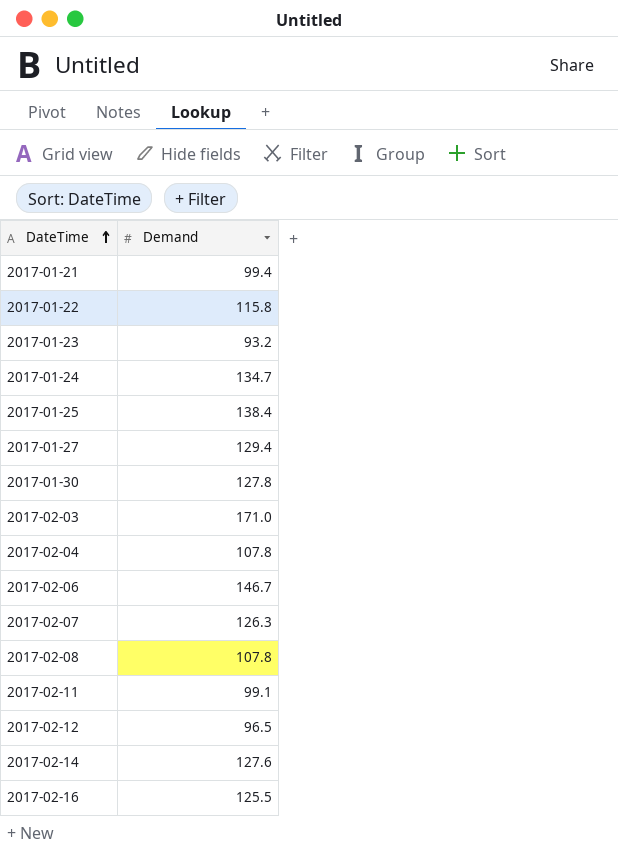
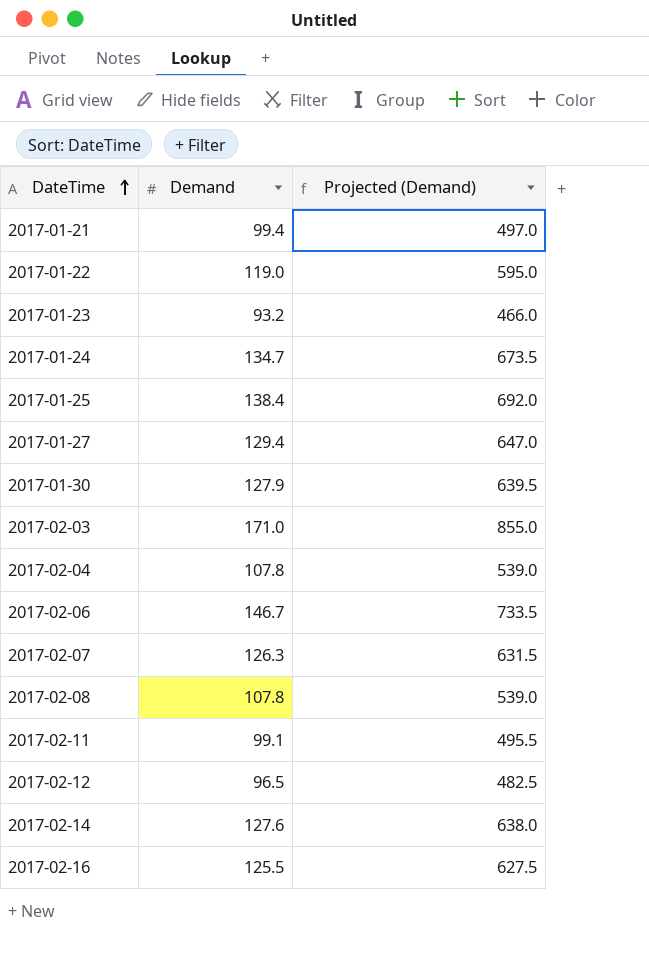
column Projected (Demand) | formula: none -> [Demand] * 5
2017-01-22 | Demand: 115.8 -> 119.0
2017-01-30 | Demand: 127.8 -> 127.9

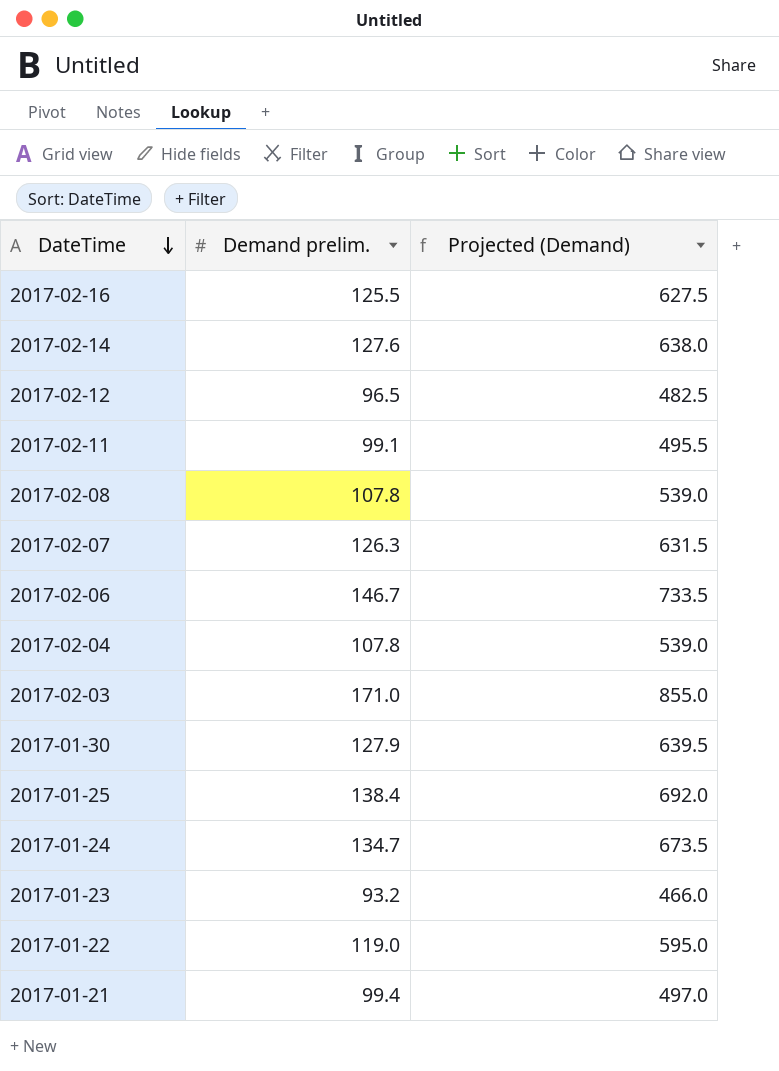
row order: DateTime ascending -> DateTime descending
column name: Demand -> Demand prelim.
row 2017-01-27: 129.4 | 647.0 -> none

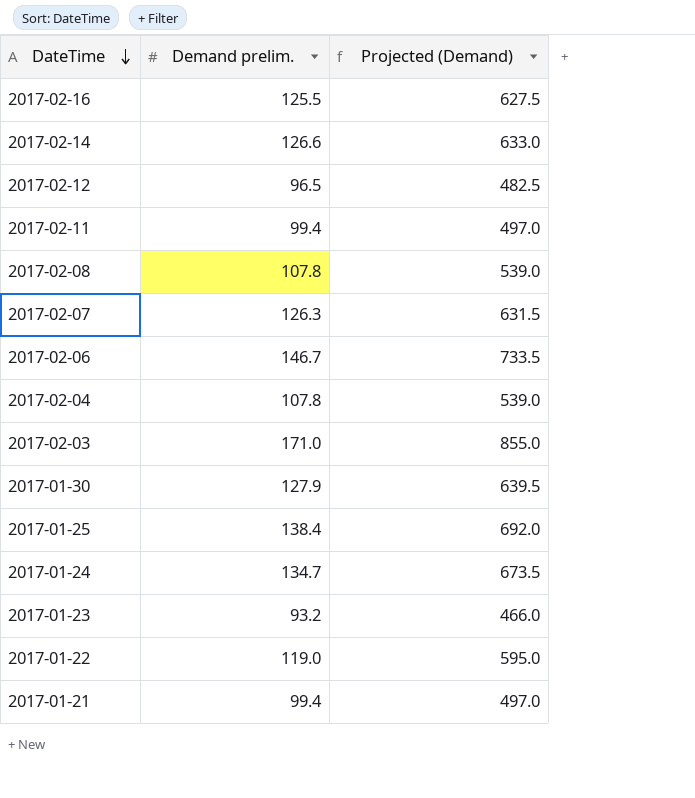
2017-02-14 | Demand prelim.: 127.6 -> 126.6
2017-02-14 | Projected (Demand): 638.0 -> 633.0
2017-02-11 | Demand prelim.: 99.1 -> 99.4
2017-02-11 | Projected (Demand): 495.5 -> 497.0

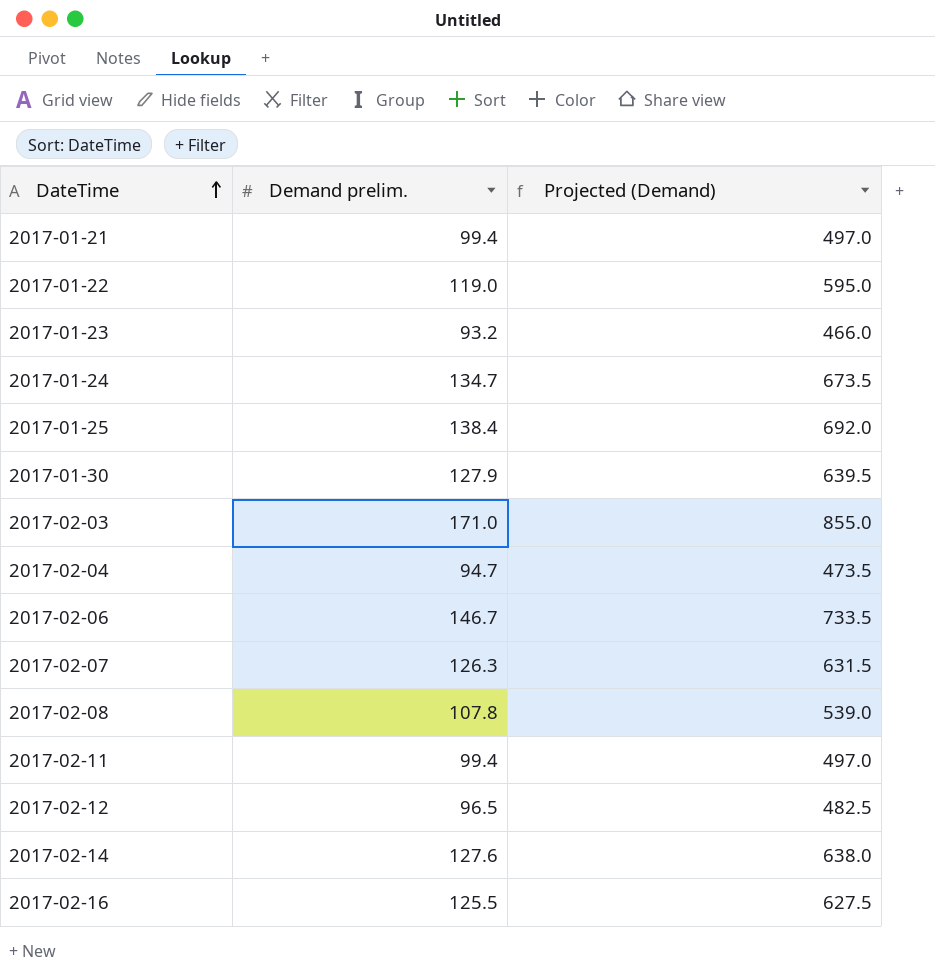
row order: DateTime descending -> DateTime ascending
2017-02-04 | Demand prelim.: 107.8 -> 94.7
2017-02-04 | Projected (Demand): 539.0 -> 473.5
2017-02-14 | Demand prelim.: 126.6 -> 127.6
2017-02-14 | Projected (Demand): 633.0 -> 638.0

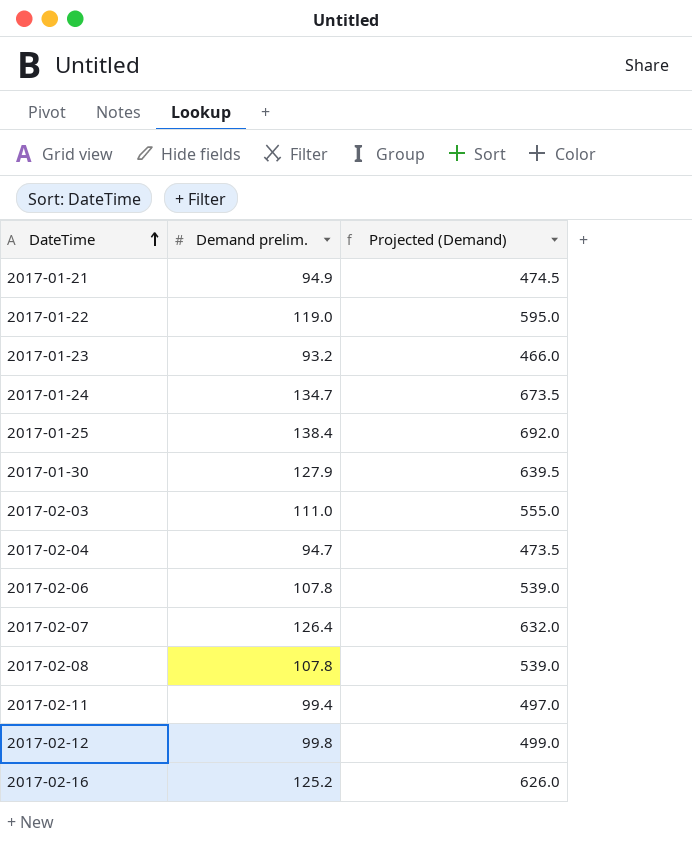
row 2017-02-14: 127.6 | 638.0 -> none
2017-01-21 | Demand prelim.: 99.4 -> 94.9
2017-01-21 | Projected (Demand): 497.0 -> 474.5
2017-02-03 | Demand prelim.: 171.0 -> 111.0
2017-02-03 | Projected (Demand): 855.0 -> 555.0
2017-02-06 | Demand prelim.: 146.7 -> 107.8
2017-02-06 | Projected (Demand): 733.5 -> 539.0
2017-02-07 | Demand prelim.: 126.3 -> 126.4
2017-02-07 | Projected (Demand): 631.5 -> 632.0
2017-02-12 | Demand prelim.: 96.5 -> 99.8
2017-02-12 | Projected (Demand): 482.5 -> 499.0
2017-02-16 | Demand prelim.: 125.5 -> 125.2
2017-02-16 | Projected (Demand): 627.5 -> 626.0

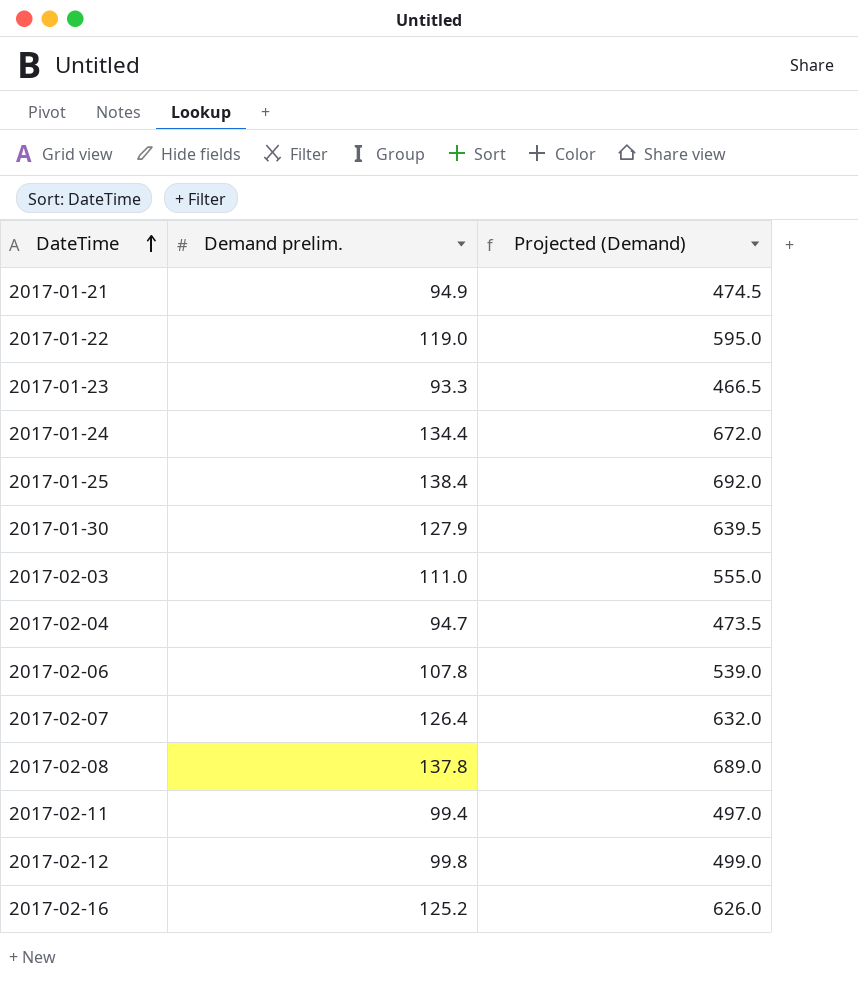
2017-01-23 | Demand prelim.: 93.2 -> 93.3
2017-01-23 | Projected (Demand): 466.0 -> 466.5
2017-01-24 | Demand prelim.: 134.7 -> 134.4
2017-01-24 | Projected (Demand): 673.5 -> 672.0
2017-02-08 | Demand prelim.: 107.8 -> 137.8
2017-02-08 | Projected (Demand): 539.0 -> 689.0

